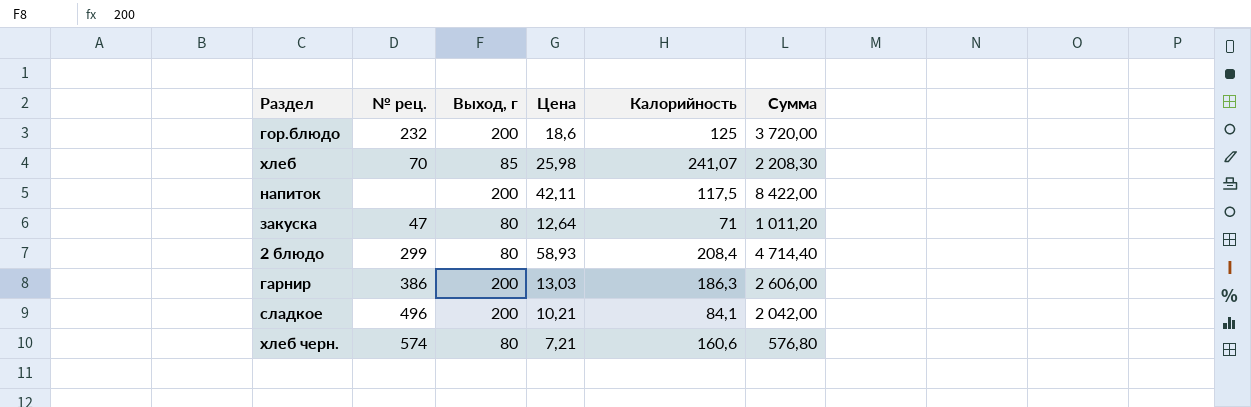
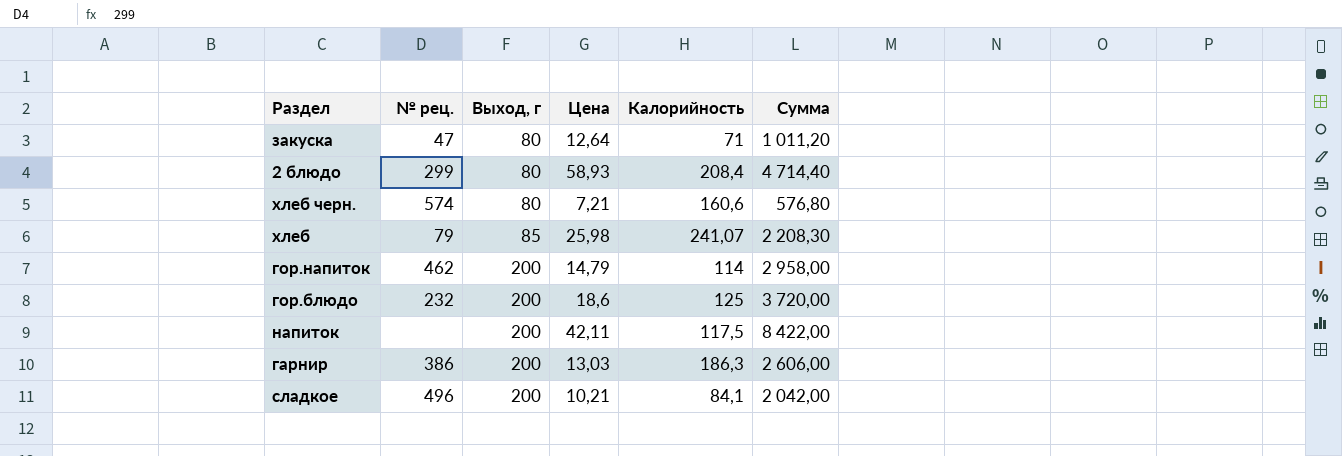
row order: none -> Выход, г ascending
хлеб | № рец.: 70 -> 79
row гор.напиток: none -> 462 | 200 | 14,79 | 114 | 2 958,00

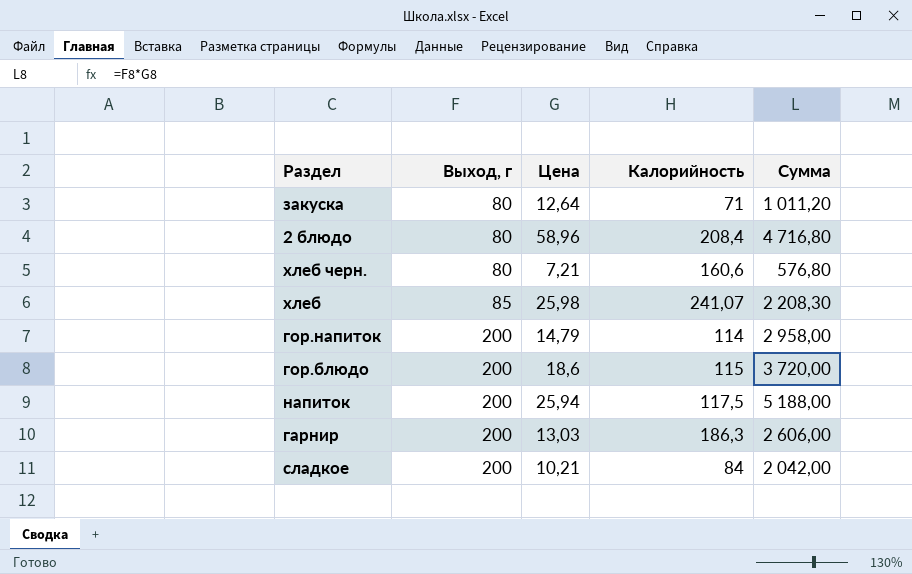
column № рец. | position: 2 -> none
2 блюдо | Цена: 58,93 -> 58,96
2 блюдо | Сумма: 4 714,40 -> 4 716,80
гор.блюдо | Калорийность: 125 -> 115
напиток | Цена: 42,11 -> 25,94
напиток | Сумма: 8 422,00 -> 5 188,00
сладкое | Калорийность: 84,1 -> 84

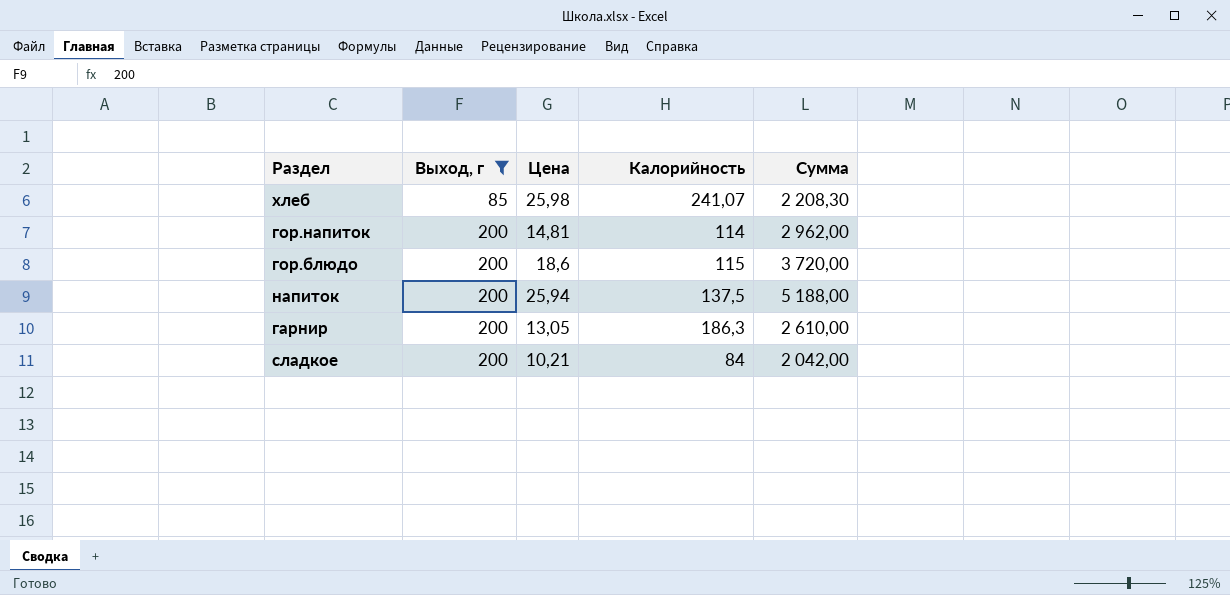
filter: none -> Выход, г != 80
гор.напиток | Цена: 14,79 -> 14,81
гор.напиток | Сумма: 2 958,00 -> 2 962,00
напиток | Калорийность: 117,5 -> 137,5
гарнир | Цена: 13,03 -> 13,05
гарнир | Сумма: 2 606,00 -> 2 610,00

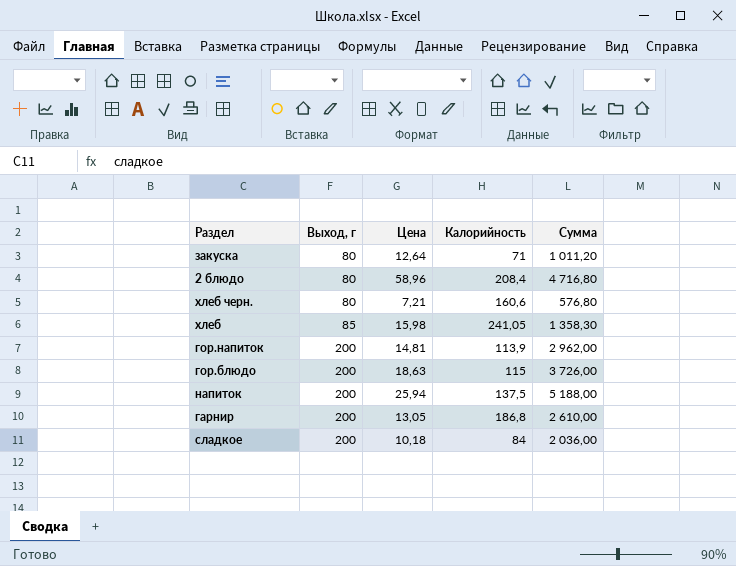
filter: Выход, г != 80 -> none
хлеб | Цена: 25,98 -> 15,98
хлеб | Калорийность: 241,07 -> 241,05
хлеб | Сумма: 2 208,30 -> 1 358,30
гор.напиток | Калорийность: 114 -> 113,9
гор.блюдо | Цена: 18,6 -> 18,63
гор.блюдо | Сумма: 3 720,00 -> 3 726,00
гарнир | Калорийность: 186,3 -> 186,8
сладкое | Цена: 10,21 -> 10,18
сладкое | Сумма: 2 042,00 -> 2 036,00

